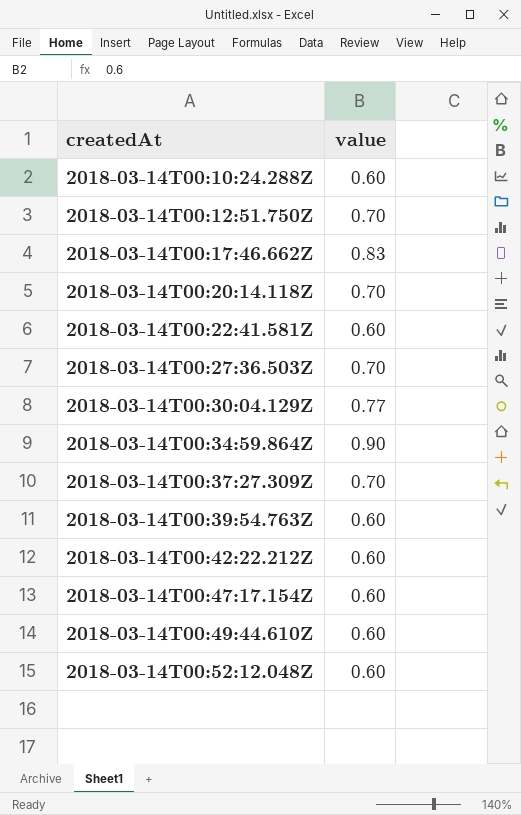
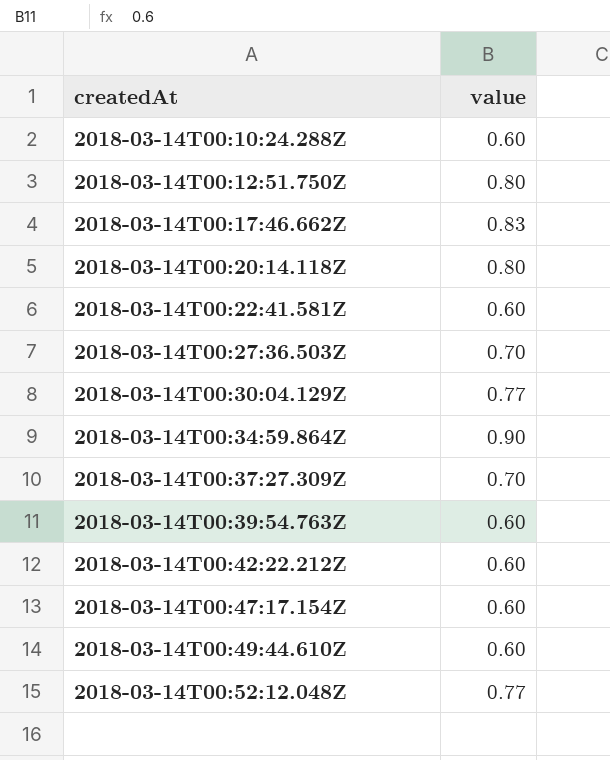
2018-03-14T00:12:51.750Z | value: 0.70 -> 0.80
2018-03-14T00:20:14.118Z | value: 0.70 -> 0.80
2018-03-14T00:52:12.048Z | value: 0.60 -> 0.77

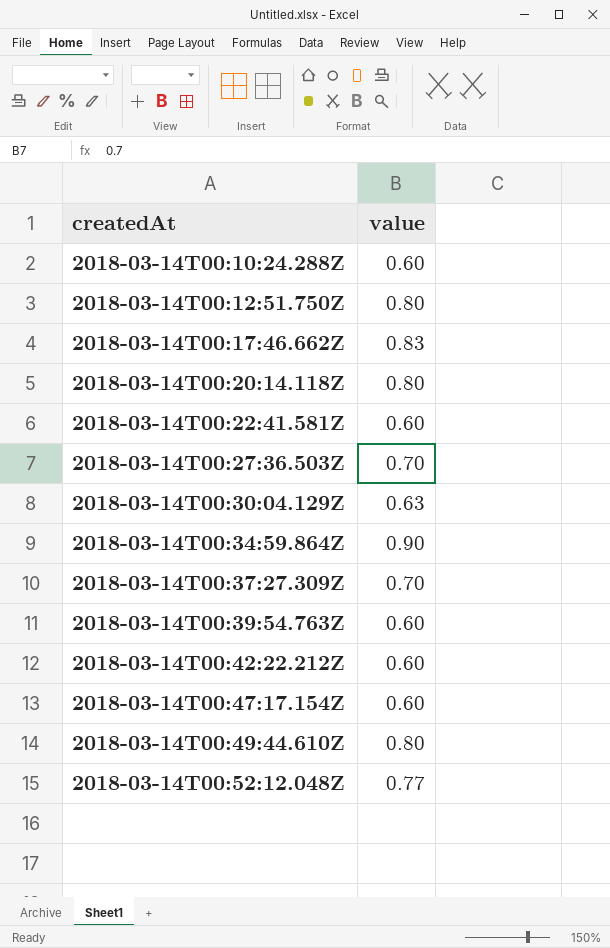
2018-03-14T00:30:04.129Z | value: 0.77 -> 0.63
2018-03-14T00:49:44.610Z | value: 0.60 -> 0.80

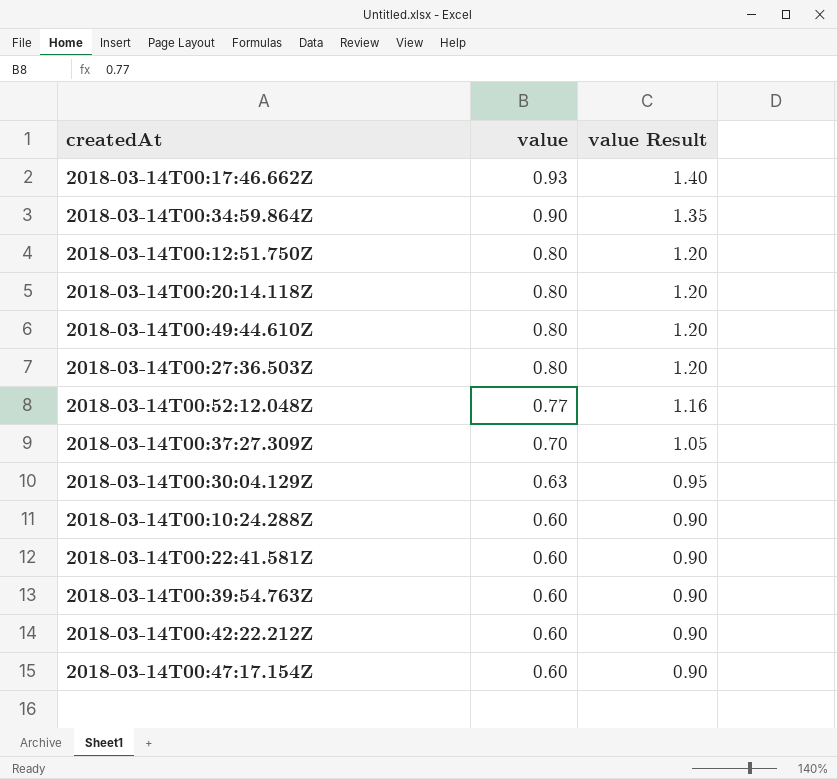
row order: createdAt ascending -> value descending
column value Result | formula: none -> [value] * 1.5
2018-03-14T00:17:46.662Z | value: 0.83 -> 0.93
2018-03-14T00:27:36.503Z | value: 0.70 -> 0.80

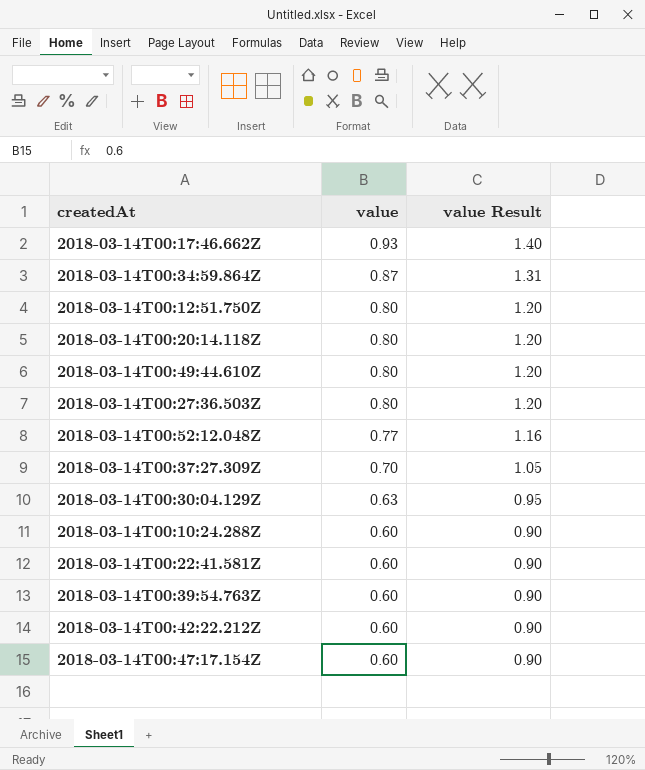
2018-03-14T00:34:59.864Z | value: 0.90 -> 0.87
2018-03-14T00:34:59.864Z | value Result: 1.35 -> 1.31

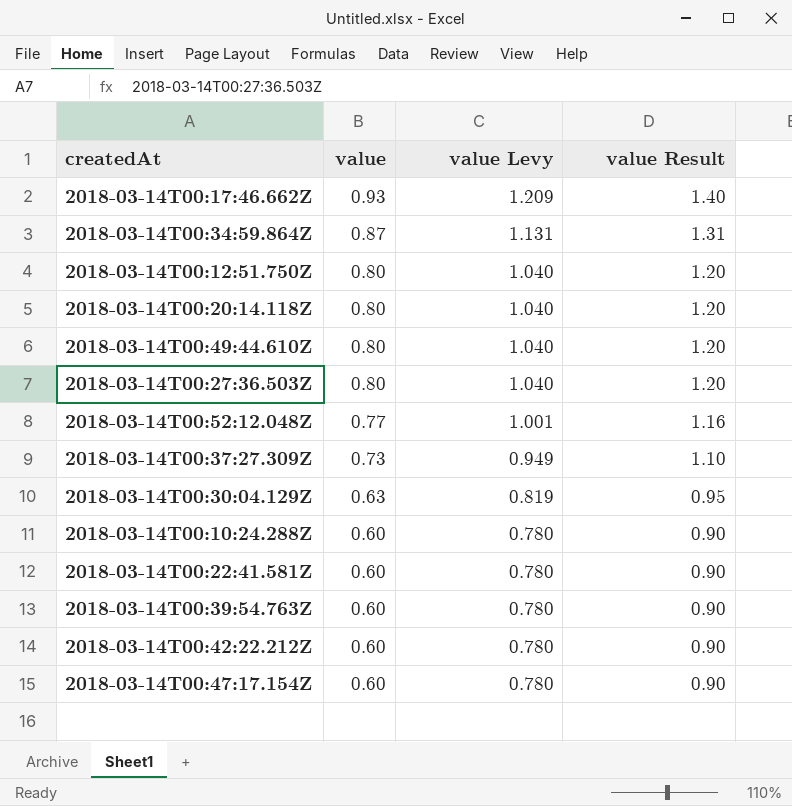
column value Levy | formula: none -> [value] * 1.3
2018-03-14T00:37:27.309Z | value: 0.70 -> 0.73
2018-03-14T00:37:27.309Z | value Result: 1.05 -> 1.10

